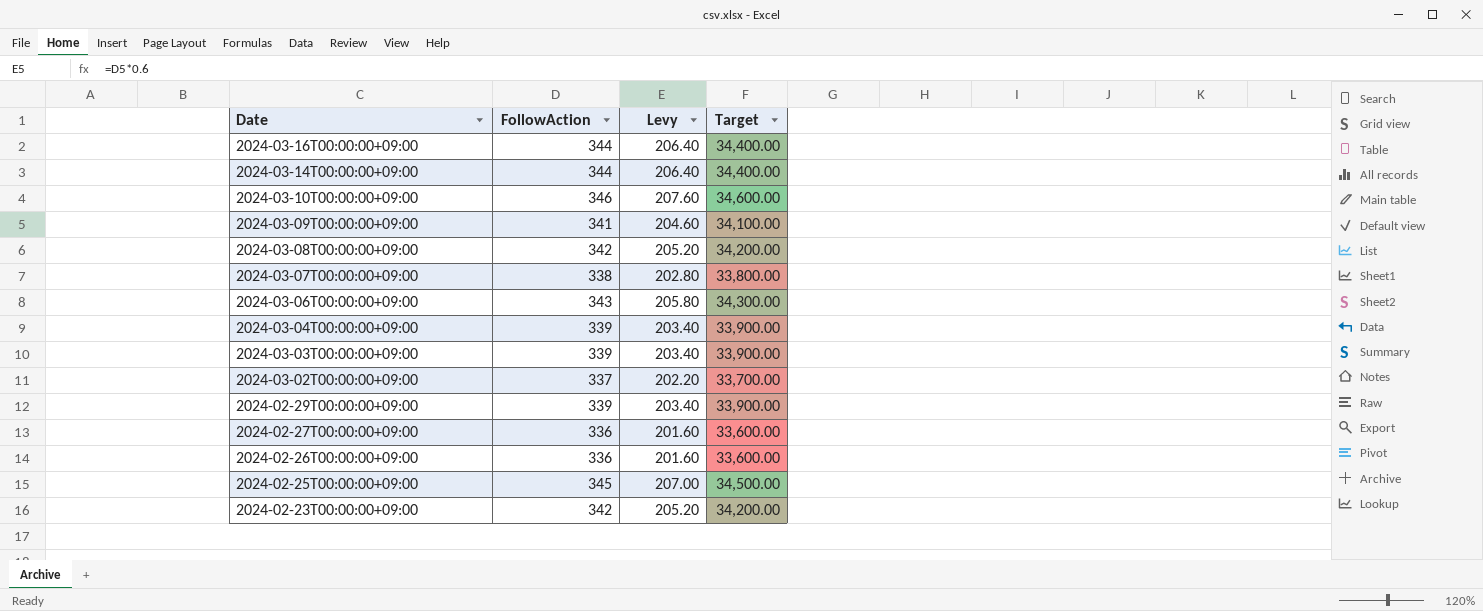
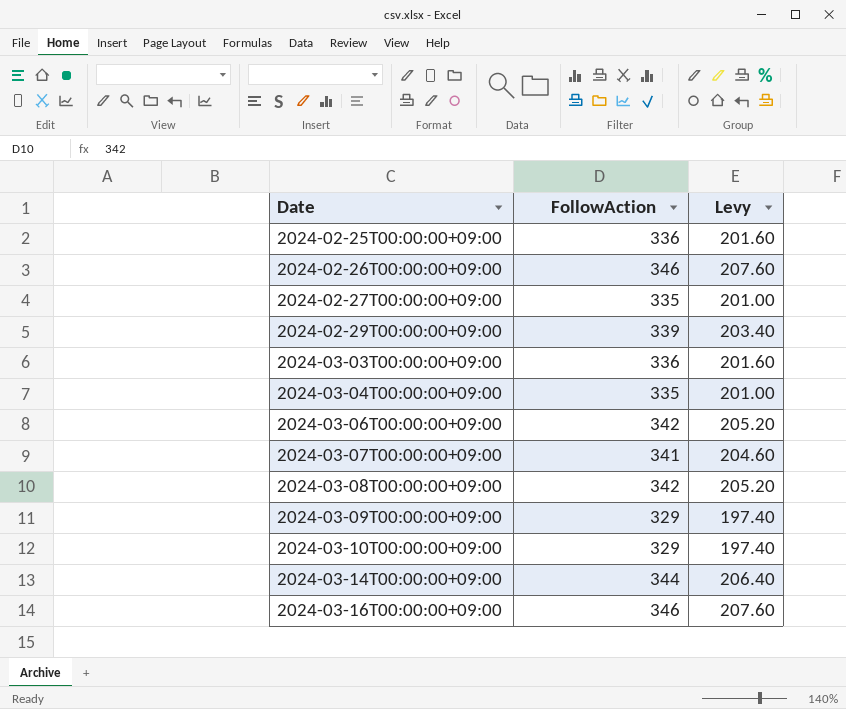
row order: Date descending -> Date ascending
column Target | formula: [FollowAction] * 100 -> none
row 2024-03-02T00:00:00+09:00: 337 | 202.20 | 33,700.00 -> none
row 2024-02-23T00:00:00+09:00: 342 | 205.20 | 34,200.00 -> none
2024-02-25T00:00:00+09:00 | FollowAction: 345 -> 336
2024-02-25T00:00:00+09:00 | Levy: 207.00 -> 201.60
2024-02-26T00:00:00+09:00 | FollowAction: 336 -> 346
2024-02-26T00:00:00+09:00 | Levy: 201.60 -> 207.60
2024-02-27T00:00:00+09:00 | FollowAction: 336 -> 335
2024-02-27T00:00:00+09:00 | Levy: 201.60 -> 201.00
2024-03-03T00:00:00+09:00 | FollowAction: 339 -> 336
2024-03-03T00:00:00+09:00 | Levy: 203.40 -> 201.60
2024-03-04T00:00:00+09:00 | FollowAction: 339 -> 335
2024-03-04T00:00:00+09:00 | Levy: 203.40 -> 201.00
2024-03-06T00:00:00+09:00 | FollowAction: 343 -> 342
2024-03-06T00:00:00+09:00 | Levy: 205.80 -> 205.20
2024-03-07T00:00:00+09:00 | FollowAction: 338 -> 341
2024-03-07T00:00:00+09:00 | Levy: 202.80 -> 204.60
2024-03-09T00:00:00+09:00 | FollowAction: 341 -> 329
2024-03-09T00:00:00+09:00 | Levy: 204.60 -> 197.40
2024-03-10T00:00:00+09:00 | FollowAction: 346 -> 329
2024-03-10T00:00:00+09:00 | Levy: 207.60 -> 197.40
2024-03-16T00:00:00+09:00 | FollowAction: 344 -> 346
2024-03-16T00:00:00+09:00 | Levy: 206.40 -> 207.60

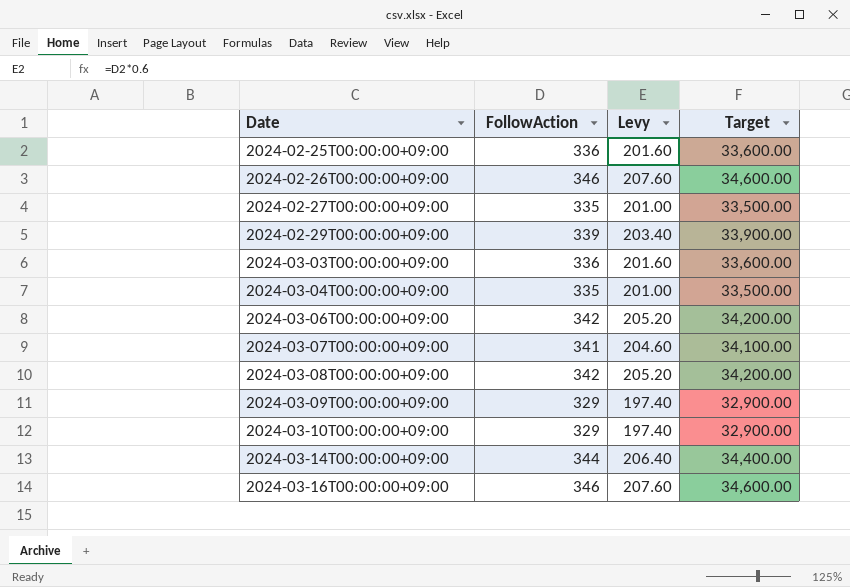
column Target | formula: none -> [FollowAction] * 100

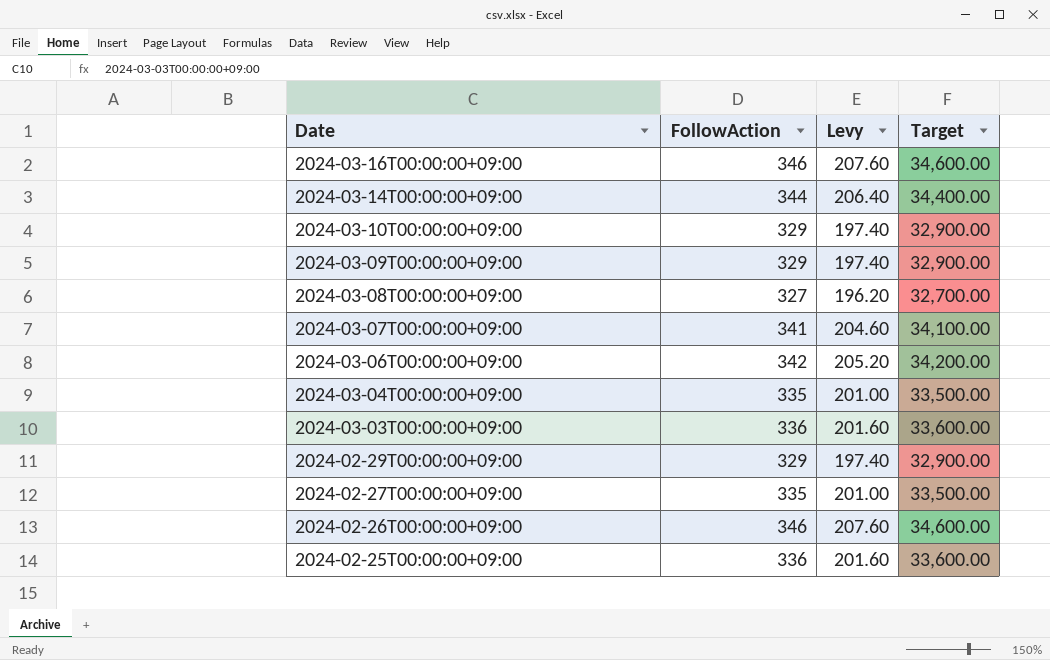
row order: Date ascending -> Date descending
2024-03-08T00:00:00+09:00 | FollowAction: 342 -> 327
2024-03-08T00:00:00+09:00 | Levy: 205.20 -> 196.20
2024-03-08T00:00:00+09:00 | Target: 34,200.00 -> 32,700.00
2024-02-29T00:00:00+09:00 | FollowAction: 339 -> 329
2024-02-29T00:00:00+09:00 | Levy: 203.40 -> 197.40
2024-02-29T00:00:00+09:00 | Target: 33,900.00 -> 32,900.00

